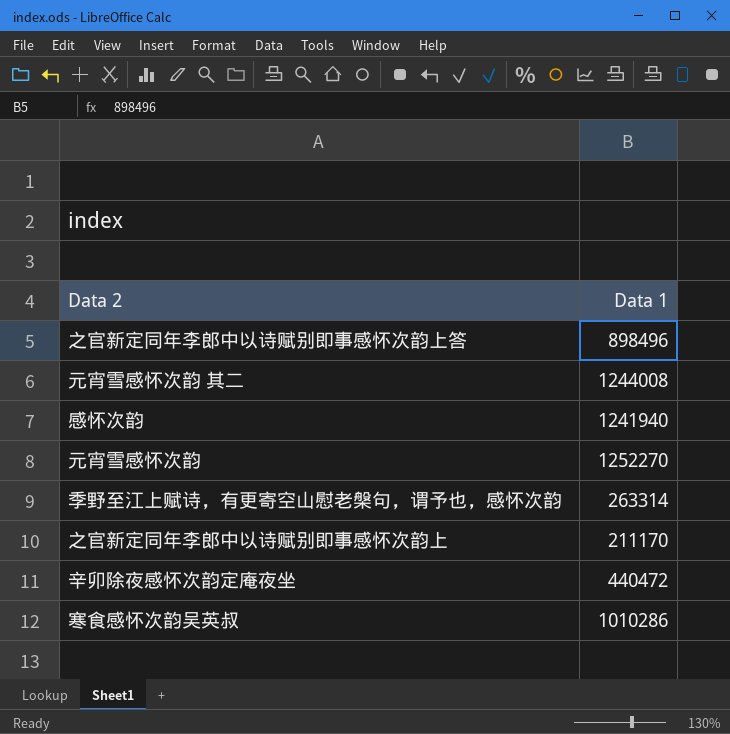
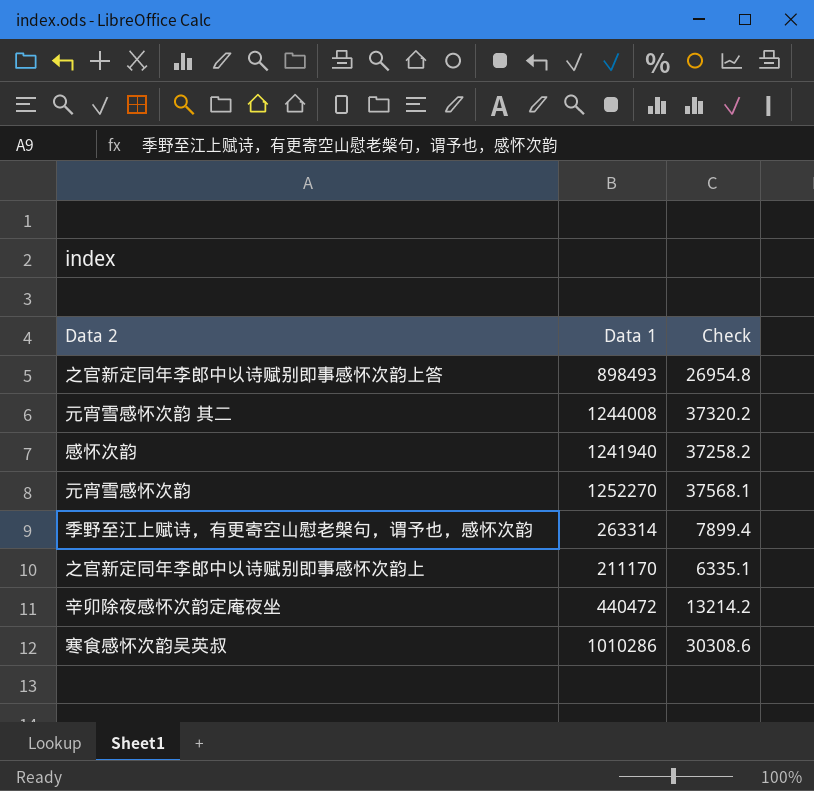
column Check | formula: none -> [Data 1] * 0.03
之官新定同年李郎中以诗赋别即事感怀次韵上答 | Data 1: 898496 -> 898493

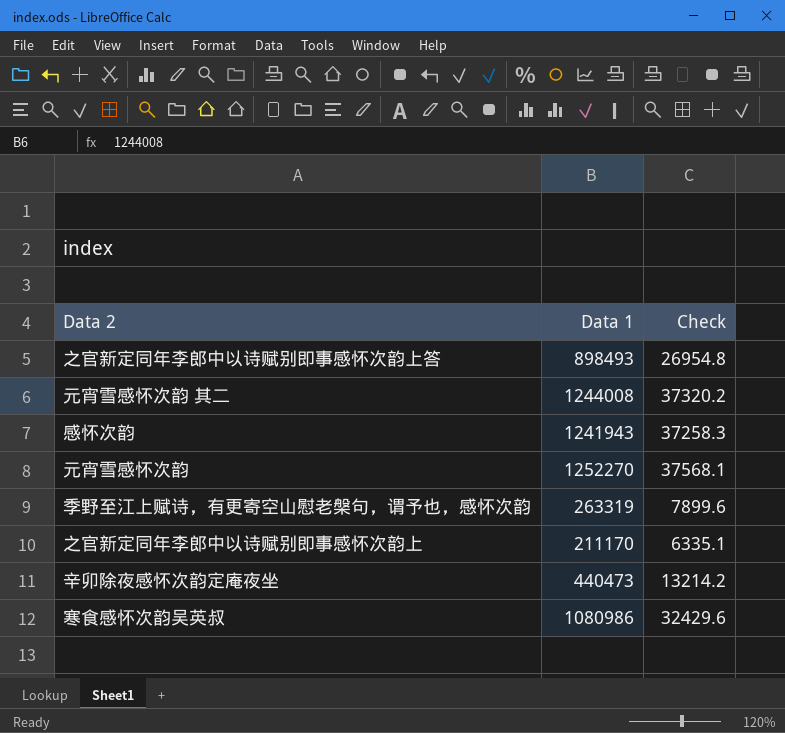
感怀次韵 | Data 1: 1241940 -> 1241943
感怀次韵 | Check: 37258.2 -> 37258.3
季野至江上赋诗，有更寄空山慰老槃句，谓予也，感怀次韵 | Data 1: 263314 -> 263319
季野至江上赋诗，有更寄空山慰老槃句，谓予也，感怀次韵 | Check: 7899.4 -> 7899.6
辛卯除夜感怀次韵定庵夜坐 | Data 1: 440472 -> 440473
寒食感怀次韵吴英叔 | Data 1: 1010286 -> 1080986
寒食感怀次韵吴英叔 | Check: 30308.6 -> 32429.6

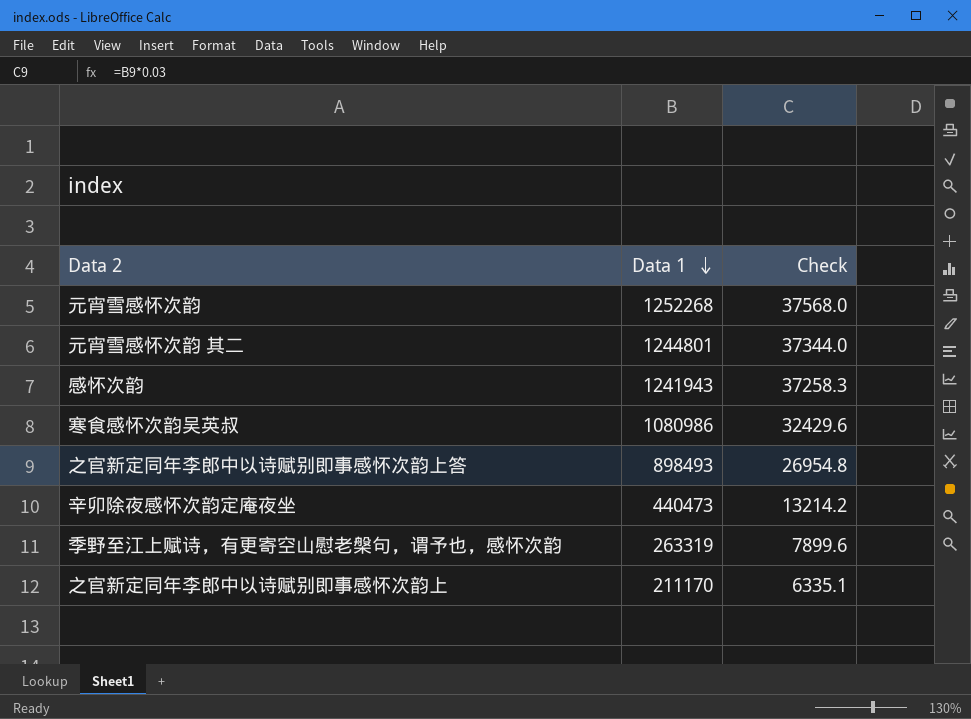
row order: none -> Data 1 descending
元宵雪感怀次韵 | Data 1: 1252270 -> 1252268
元宵雪感怀次韵 | Check: 37568.1 -> 37568.0
元宵雪感怀次韵 其二 | Data 1: 1244008 -> 1244801
元宵雪感怀次韵 其二 | Check: 37320.2 -> 37344.0

